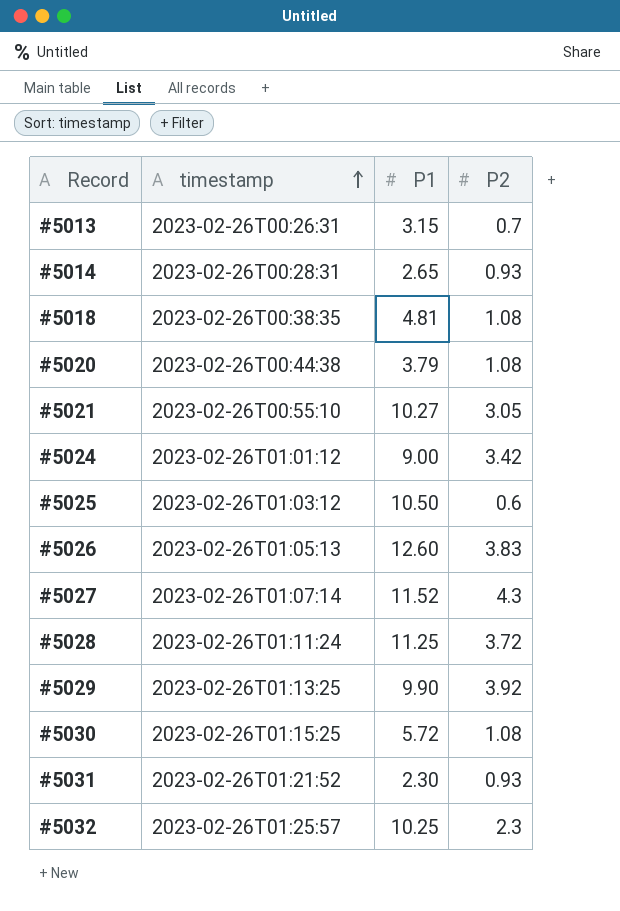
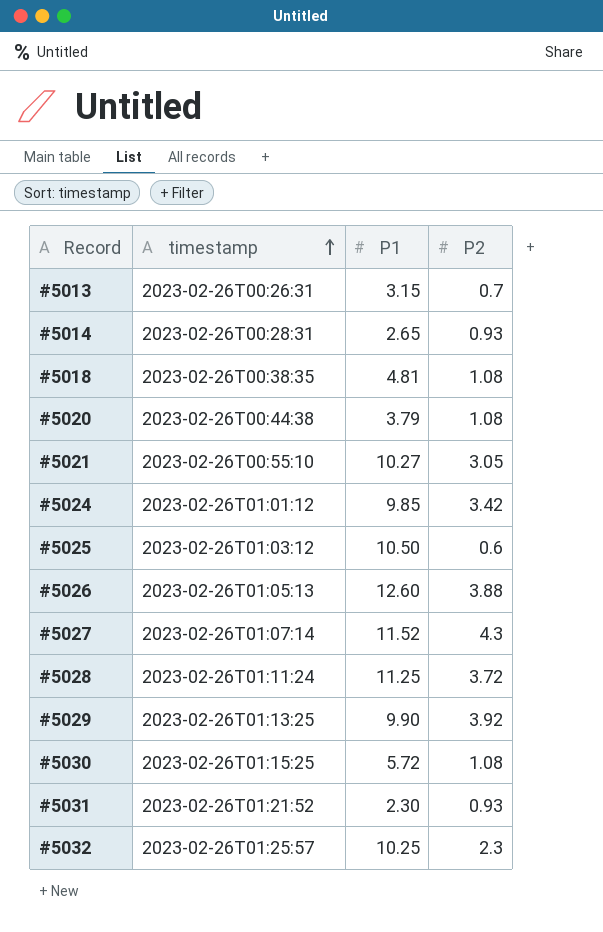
#5024 | P1: 9.00 -> 9.85
#5026 | P2: 3.83 -> 3.88

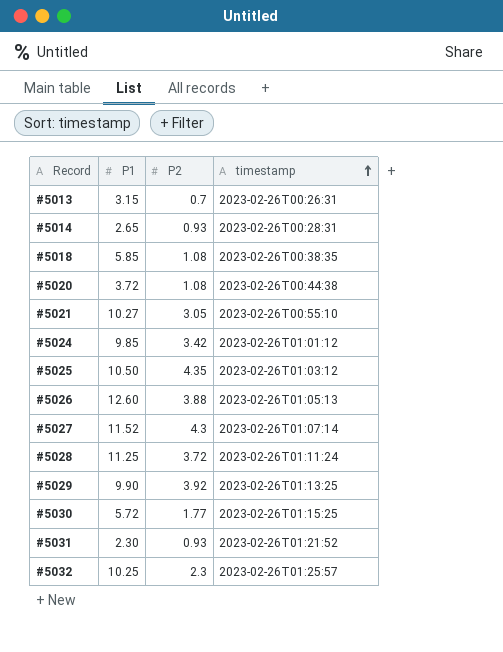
column timestamp | position: 2 -> 4
#5018 | P1: 4.81 -> 5.85
#5020 | P1: 3.79 -> 3.72
#5025 | P2: 0.6 -> 4.35
#5030 | P2: 1.08 -> 1.77

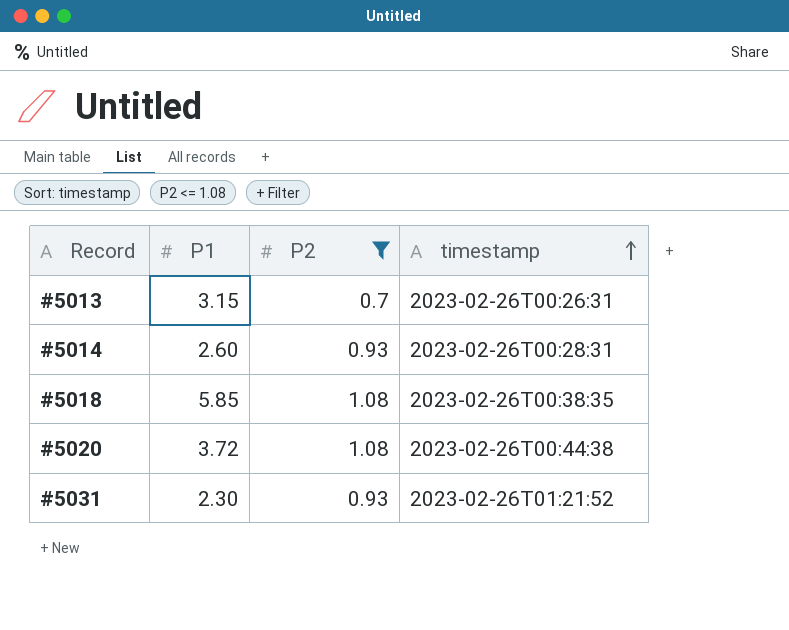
filter: none -> P2 <= 1.08
#5014 | P1: 2.65 -> 2.60

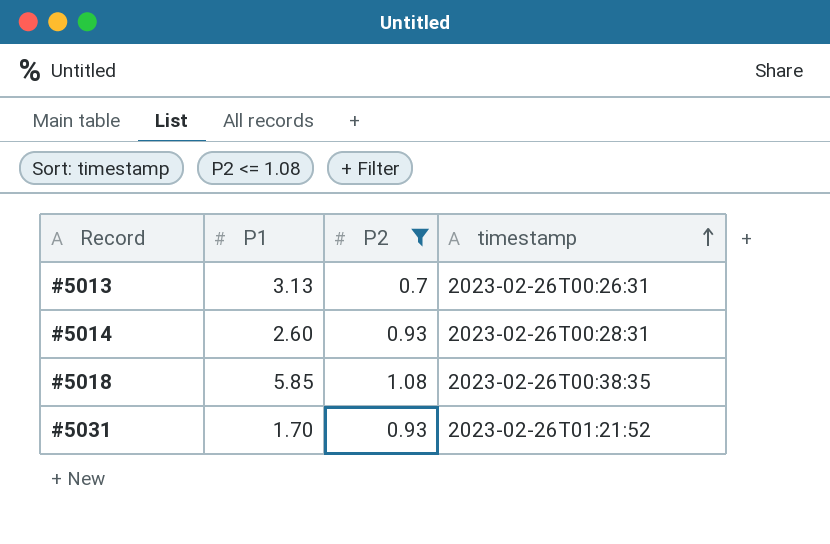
row #5020: 3.72 | 1.08 | 2023-02-26T00:44:38 -> none
#5013 | P1: 3.15 -> 3.13
#5031 | P1: 2.30 -> 1.70

